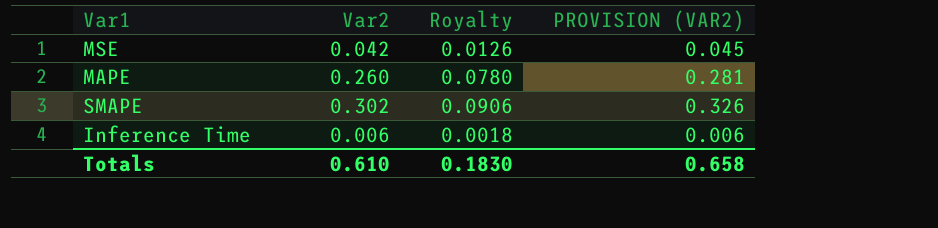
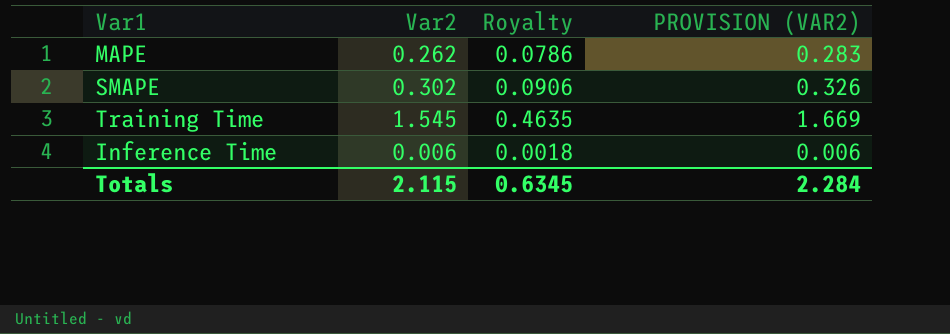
row MSE: 0.042 | 0.0126 | 0.045 -> none
MAPE | Var2: 0.260 -> 0.262
MAPE | Royalty: 0.0780 -> 0.0786
MAPE | PROVISION (VAR2): 0.281 -> 0.283
row Training Time: none -> 1.545 | 0.4635 | 1.669
Totals | Var2: 0.610 -> 2.115
Totals | Royalty: 0.1830 -> 0.6345
Totals | PROVISION (VAR2): 0.658 -> 2.284

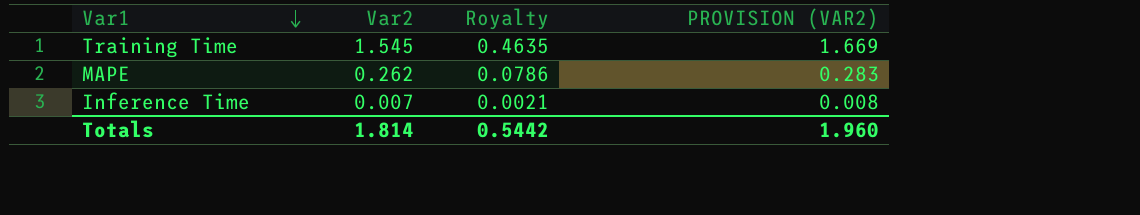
row order: none -> Var1 descending
row SMAPE: 0.302 | 0.0906 | 0.326 -> none
Inference Time | Var2: 0.006 -> 0.007
Inference Time | Royalty: 0.0018 -> 0.0021
Inference Time | PROVISION (VAR2): 0.006 -> 0.008
Totals | Var2: 2.115 -> 1.814
Totals | Royalty: 0.6345 -> 0.5442
Totals | PROVISION (VAR2): 2.284 -> 1.960

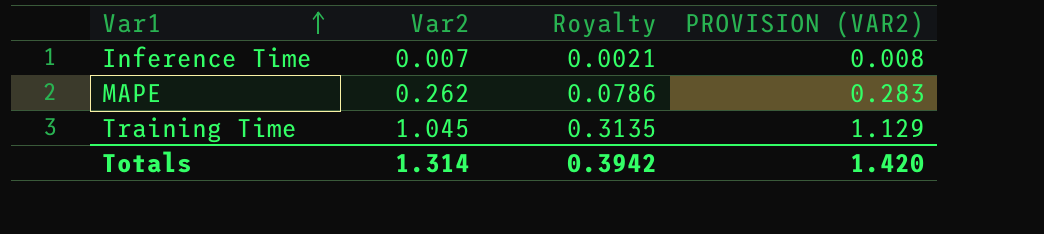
row order: Var1 descending -> Var1 ascending
Training Time | Var2: 1.545 -> 1.045
Training Time | Royalty: 0.4635 -> 0.3135
Training Time | PROVISION (VAR2): 1.669 -> 1.129
Totals | Var2: 1.814 -> 1.314
Totals | Royalty: 0.5442 -> 0.3942
Totals | PROVISION (VAR2): 1.960 -> 1.420

